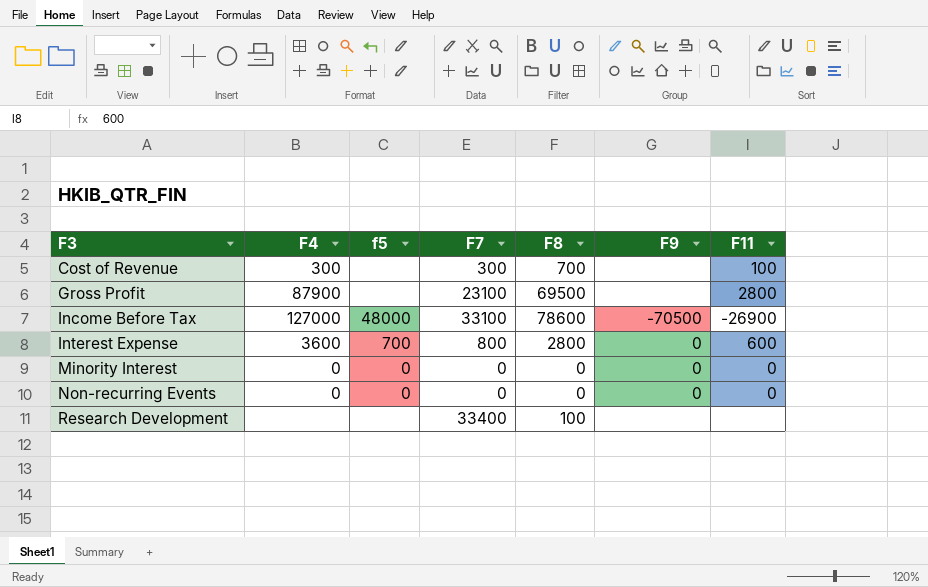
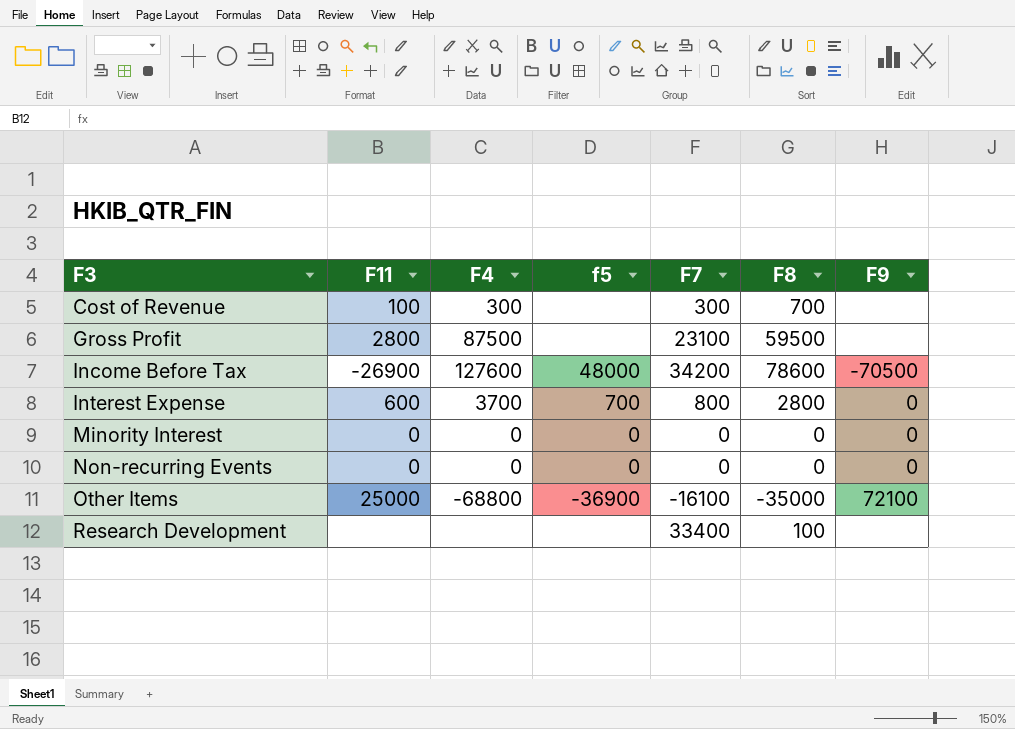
column F11 | position: 7 -> 2
Gross Profit | F4: 87900 -> 87500
Gross Profit | F8: 69500 -> 59500
Income Before Tax | F4: 127000 -> 127600
Income Before Tax | F7: 33100 -> 34200
Interest Expense | F4: 3600 -> 3700
row Other Items: none -> 25000 | -68800 | -36900 | -16100 | -35000 | 72100

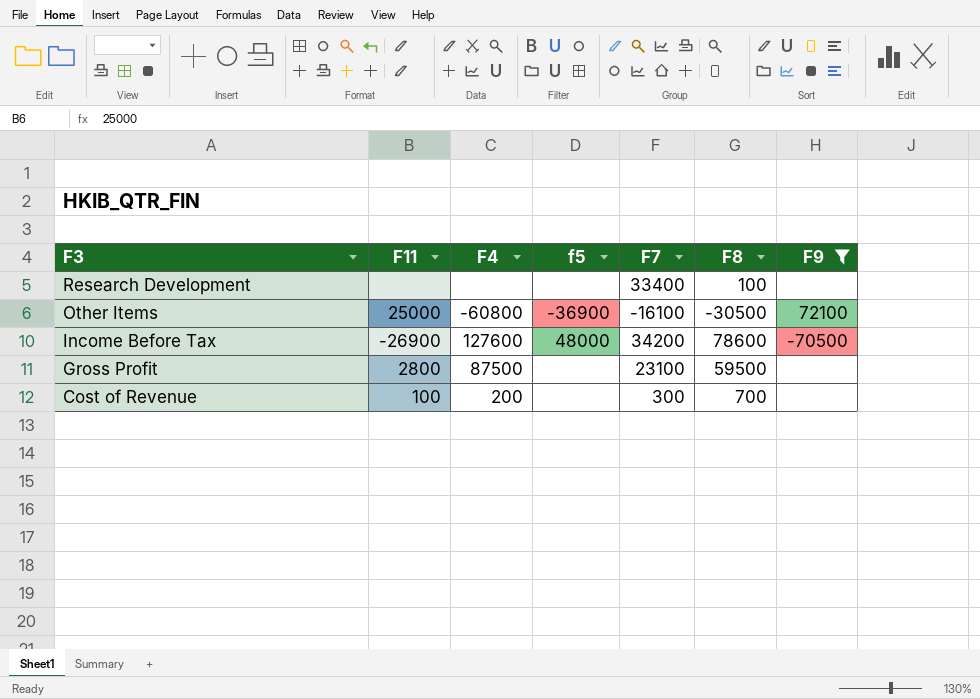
filter: none -> F9 != 0
row order: F3 ascending -> F3 descending
Other Items | F4: -68800 -> -60800
Other Items | F8: -35000 -> -30500
Cost of Revenue | F4: 300 -> 200

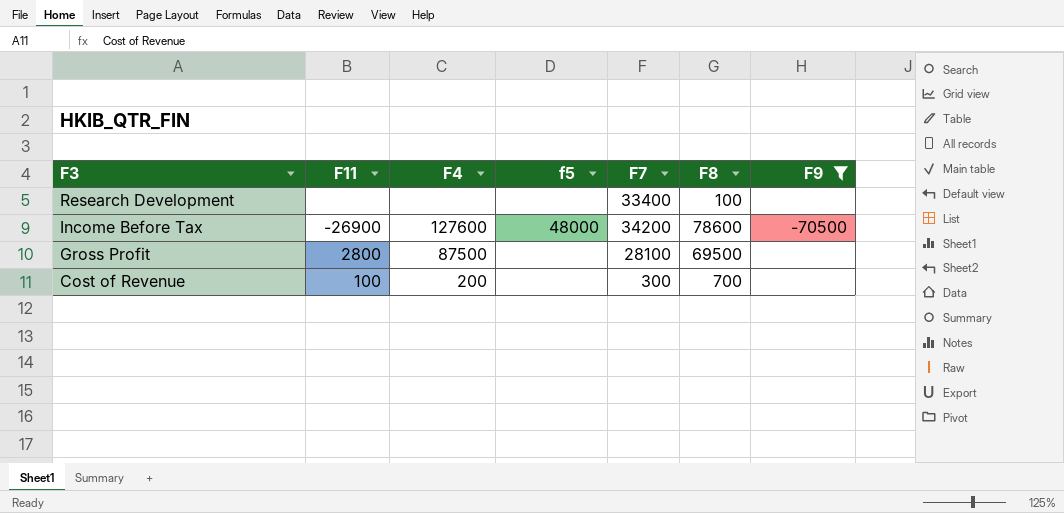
row Other Items: 25000 | -60800 | -36900 | -16100 | -30500 | 72100 -> none
Gross Profit | F7: 23100 -> 28100
Gross Profit | F8: 59500 -> 69500

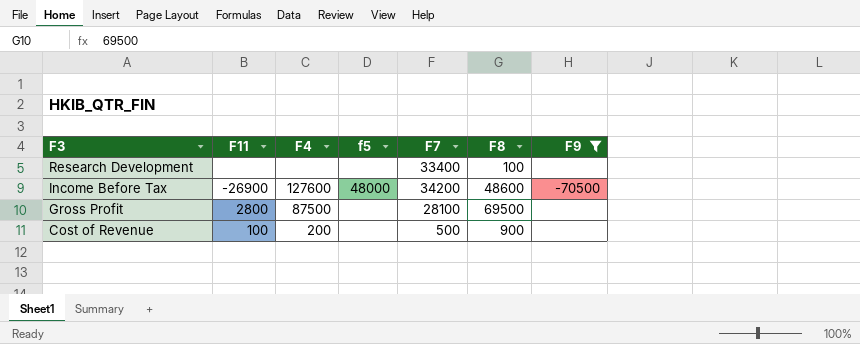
Income Before Tax | F8: 78600 -> 48600
Cost of Revenue | F7: 300 -> 500
Cost of Revenue | F8: 700 -> 900

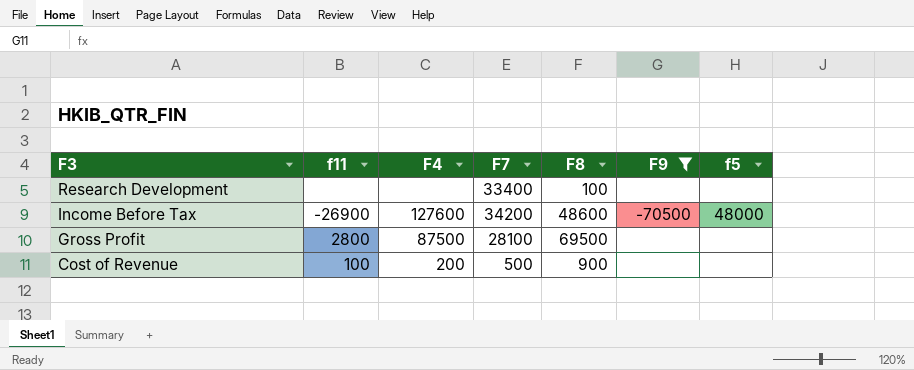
column name: F11 -> f11
column f5 | position: 4 -> 7

